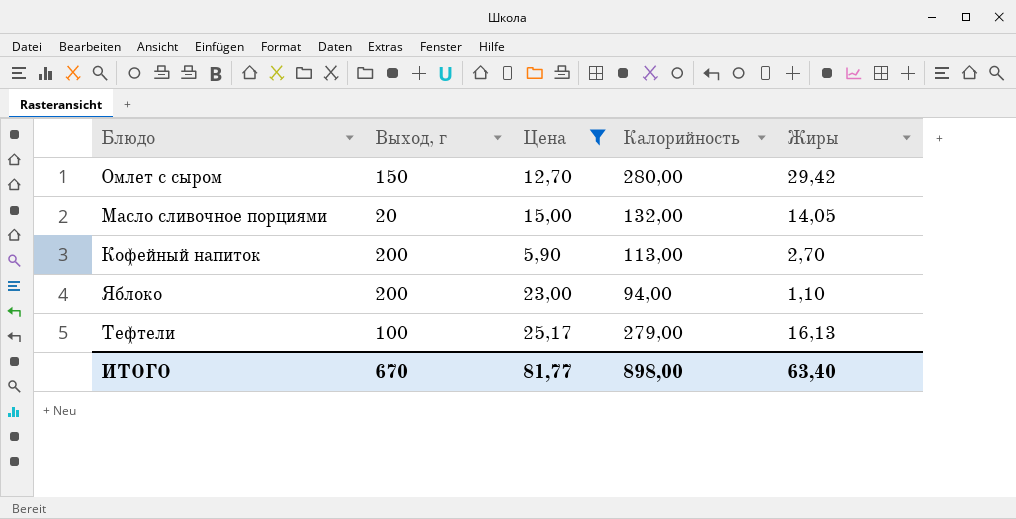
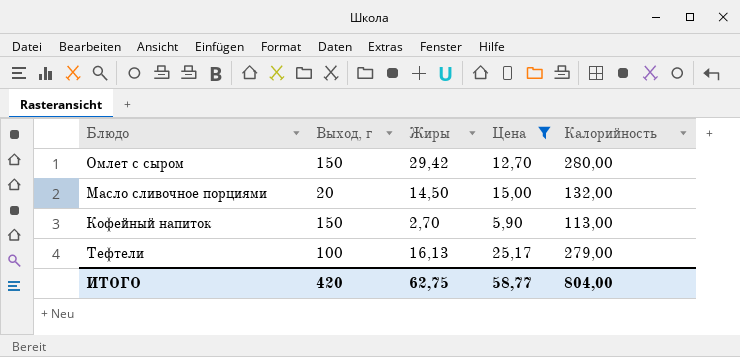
column Жиры | position: 5 -> 3
row Яблоко: 200 | 23,00 | 94,00 | 1,10 -> none
Масло сливочное порциями | Жиры: 14,05 -> 14,50
Кофейный напиток | Выход, г: 200 -> 150
ИТОГО | Выход, г: 670 -> 420
ИТОГО | Жиры: 63,40 -> 62,75
ИТОГО | Цена: 81,77 -> 58,77
ИТОГО | Калорийность: 898,00 -> 804,00

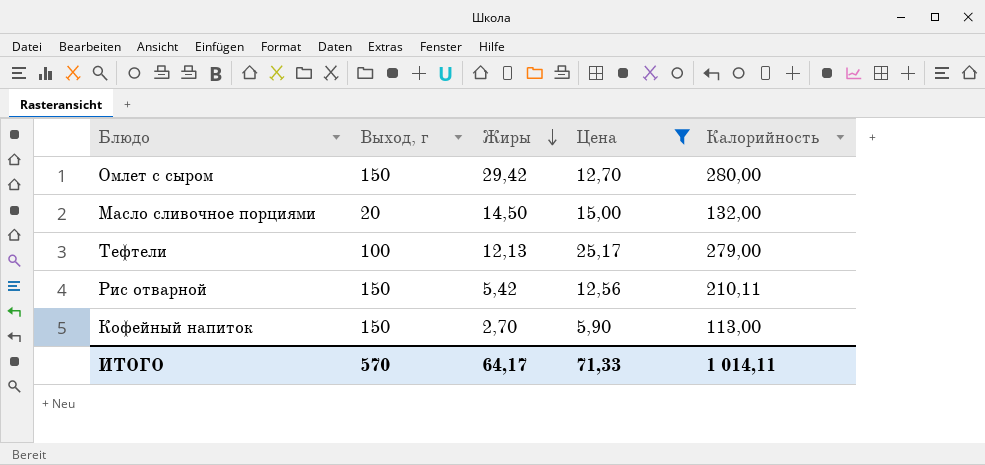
row order: none -> Жиры descending
Тефтели | Жиры: 16,13 -> 12,13
row Рис отварной: none -> 150 | 5,42 | 12,56 | 210,11
ИТОГО | Выход, г: 420 -> 570
ИТОГО | Жиры: 62,75 -> 64,17
ИТОГО | Цена: 58,77 -> 71,33
ИТОГО | Калорийность: 804,00 -> 1 014,11

